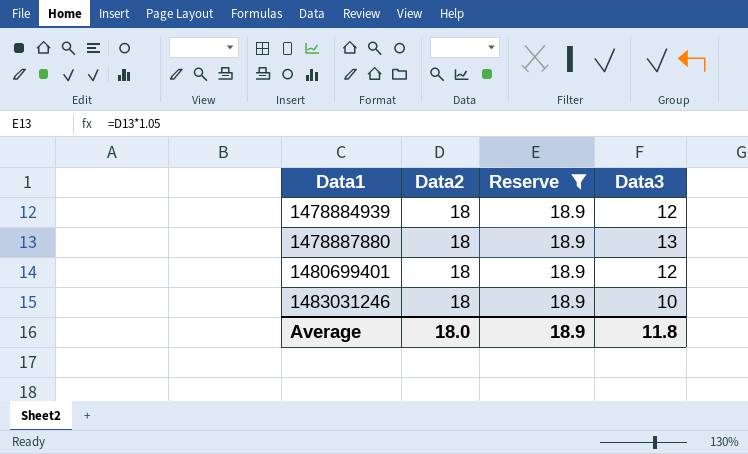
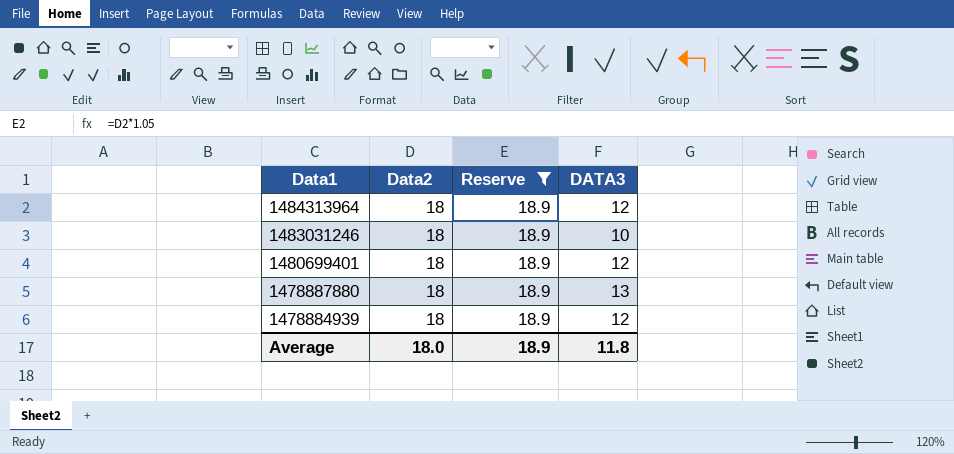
row order: Data1 ascending -> Data1 descending
column name: Data3 -> DATA3
row 1484313964: none -> 18 | 18.9 | 12

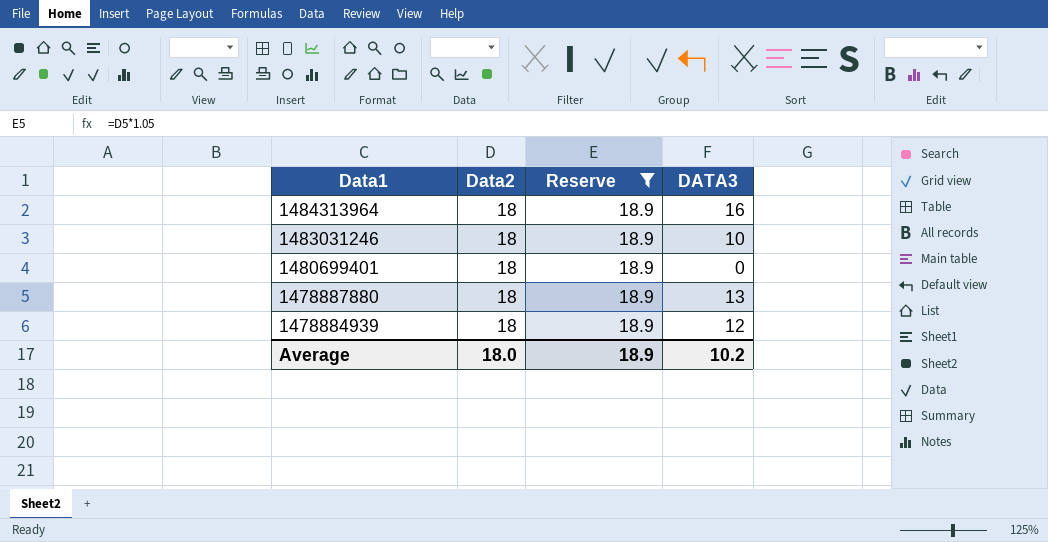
1484313964 | DATA3: 12 -> 16
1480699401 | DATA3: 12 -> 0
Average | DATA3: 11.8 -> 10.2

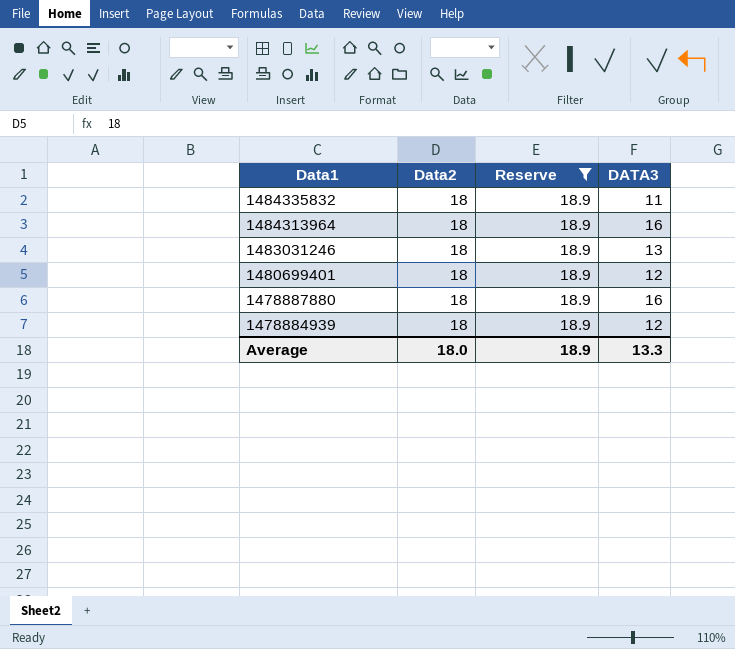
row 1484335832: none -> 18 | 18.9 | 11
1483031246 | DATA3: 10 -> 13
1480699401 | DATA3: 0 -> 12
1478887880 | DATA3: 13 -> 16
Average | DATA3: 10.2 -> 13.3

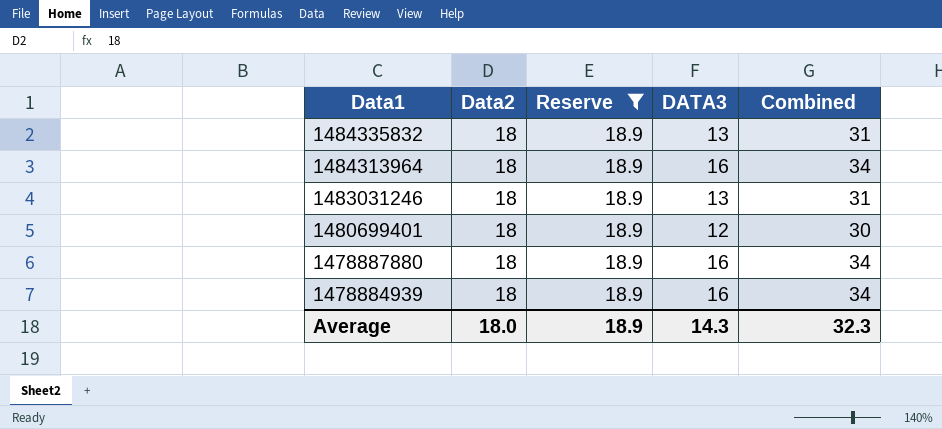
column Combined | formula: none -> [Data2] + [DATA3]
1484335832 | DATA3: 11 -> 13
1478884939 | DATA3: 12 -> 16
Average | DATA3: 13.3 -> 14.3

